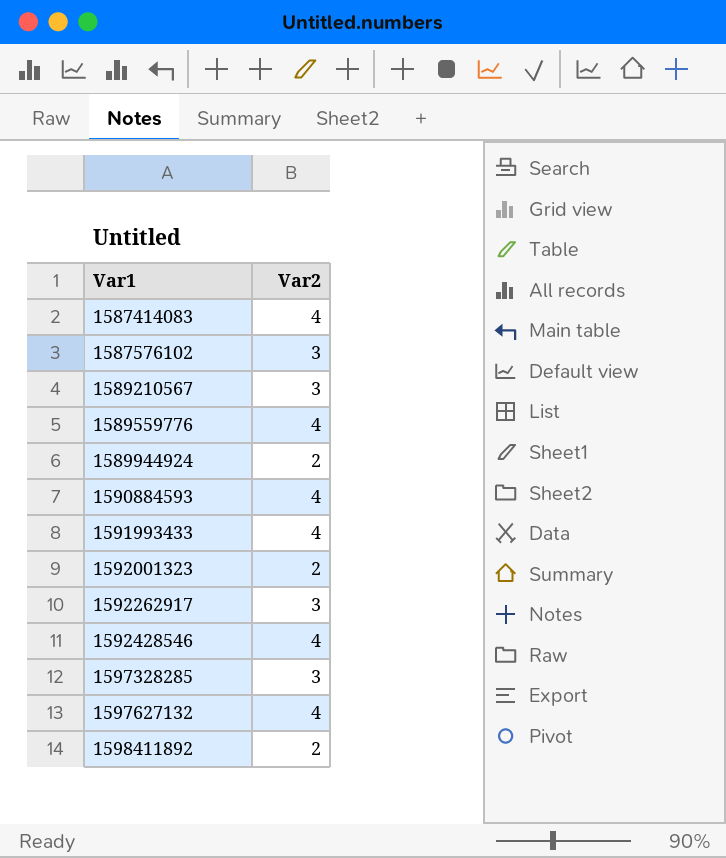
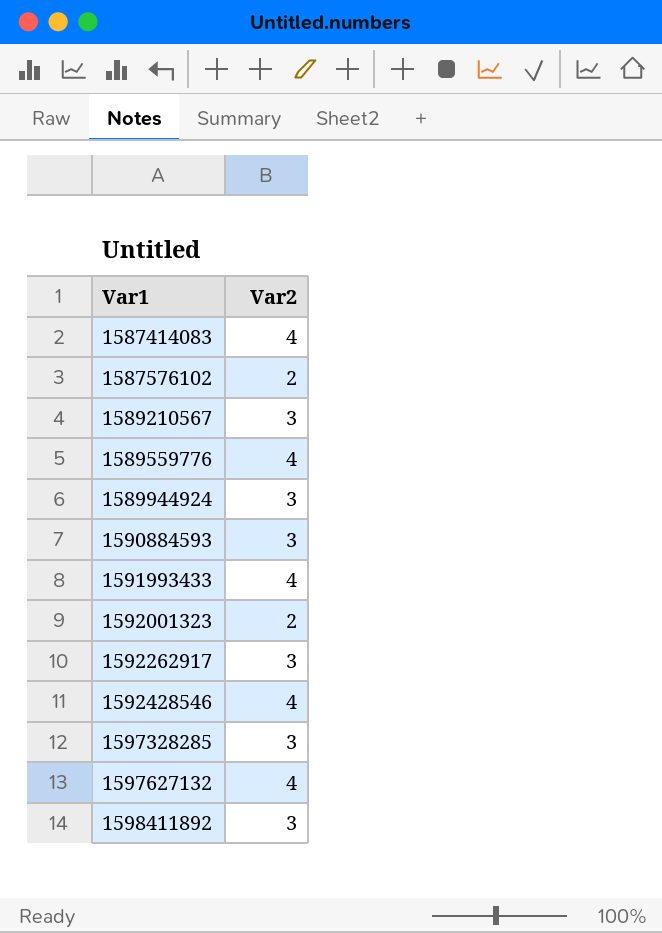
1587576102 | Var2: 3 -> 2
1589944924 | Var2: 2 -> 3
1590884593 | Var2: 4 -> 3
1598411892 | Var2: 2 -> 3

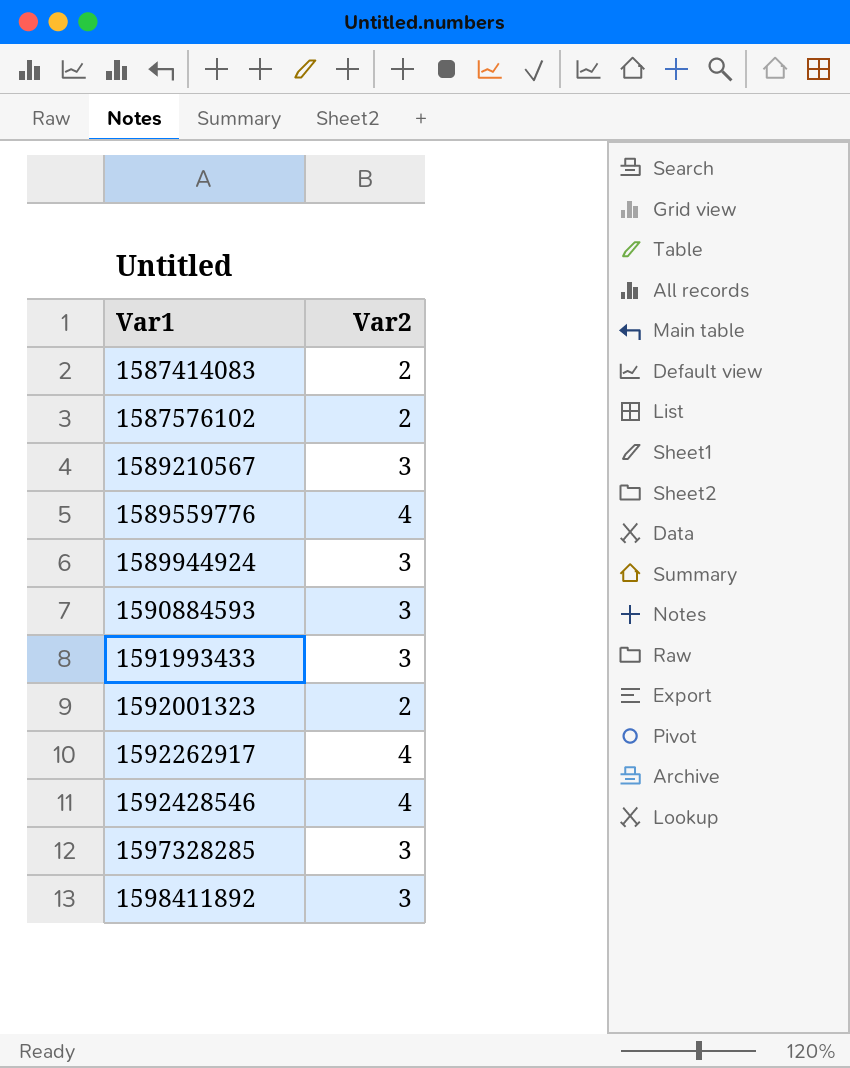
row 1597627132: 4 -> none
1587414083 | Var2: 4 -> 2
1591993433 | Var2: 4 -> 3
1592262917 | Var2: 3 -> 4

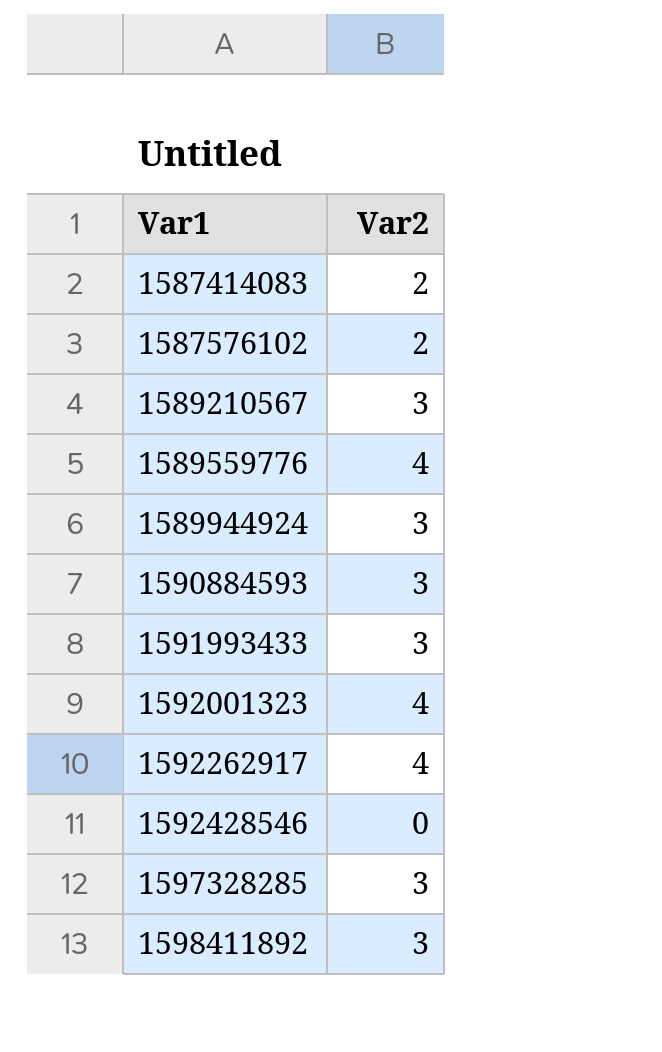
1592001323 | Var2: 2 -> 4
1592428546 | Var2: 4 -> 0

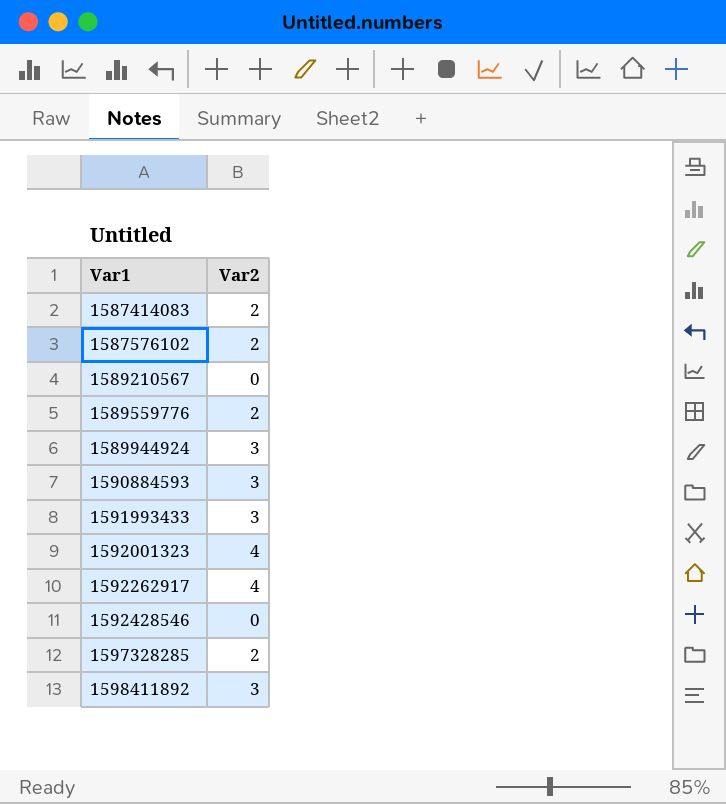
1589210567 | Var2: 3 -> 0
1589559776 | Var2: 4 -> 2
1597328285 | Var2: 3 -> 2

